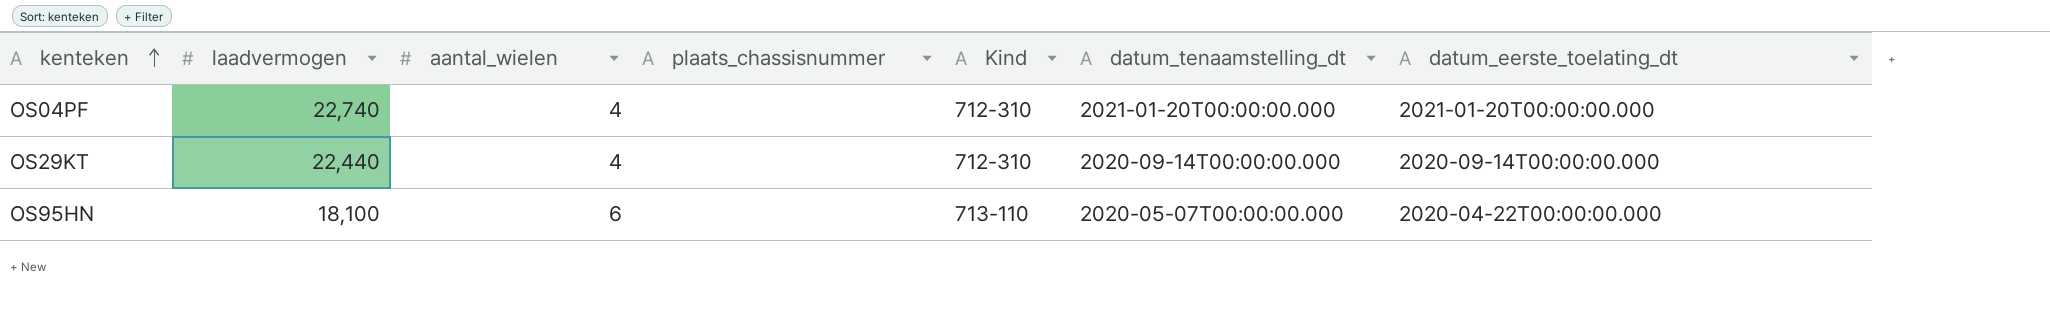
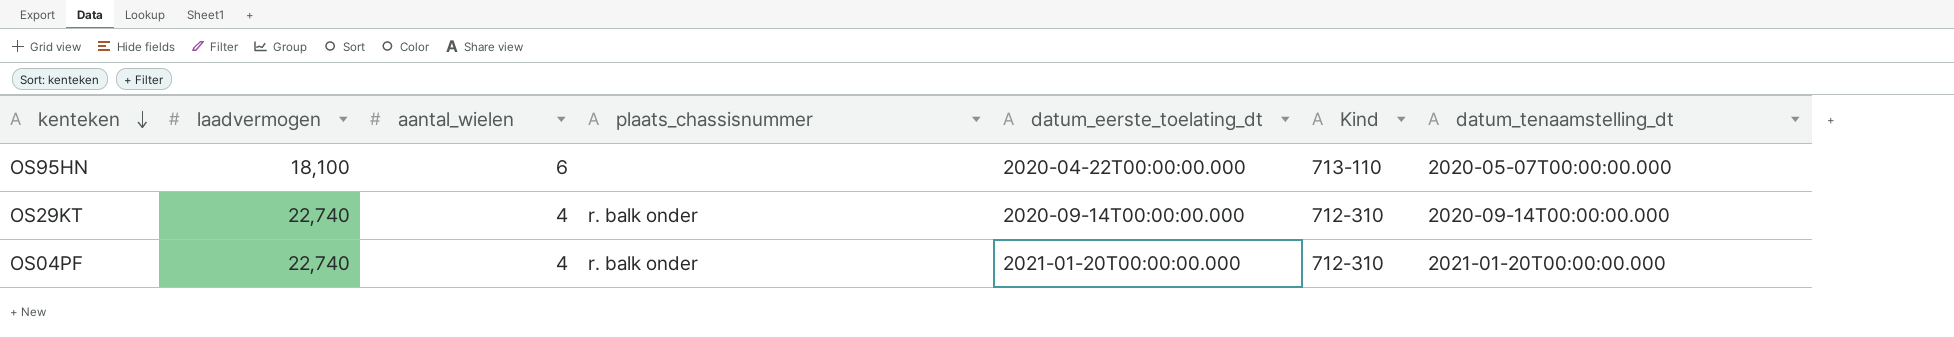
row order: kenteken ascending -> kenteken descending
column datum_eerste_toelating_dt | position: 7 -> 5
OS29KT | laadvermogen: 22,440 -> 22,740
OS29KT | plaats_chassisnummer: none -> r. balk onder
OS04PF | plaats_chassisnummer: none -> r. balk onder

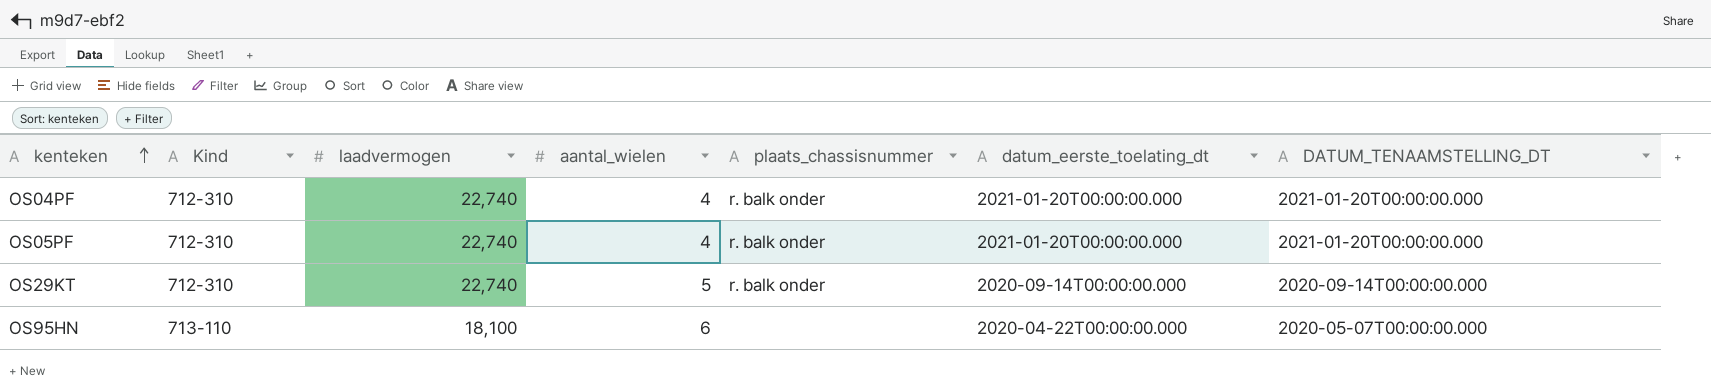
row order: kenteken descending -> kenteken ascending
column Kind | position: 6 -> 2
column name: datum_tenaamstelling_dt -> DATUM_TENAAMSTELLING_DT
row OS05PF: none -> 712-310 | 22,740 | 4 | r. balk onder | 2021-01-20T00:00:00.000 | 2021-01-20T00:00:00.000
OS29KT | aantal_wielen: 4 -> 5

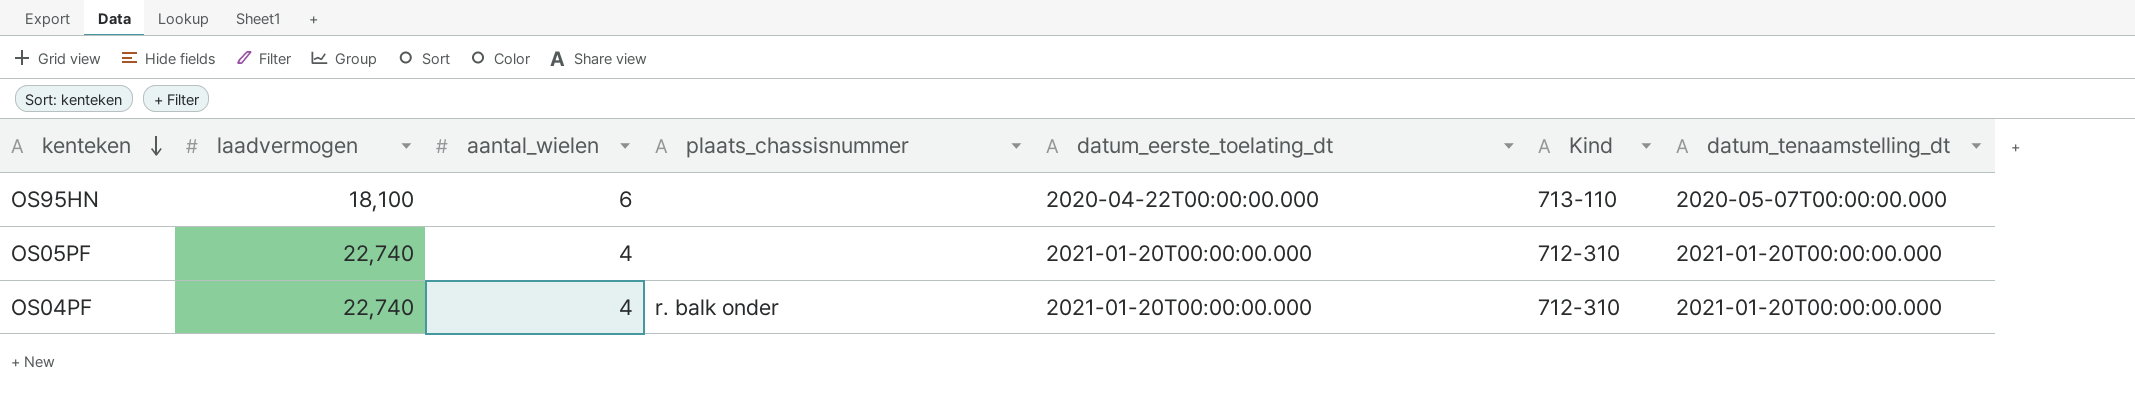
row order: kenteken ascending -> kenteken descending
column Kind | position: 2 -> 6
column name: DATUM_TENAAMSTELLING_DT -> datum_tenaamstelling_dt
row OS29KT: 712-310 | 22,740 | 5 | r. balk onder | 2020-09-14T00:00:00.000 | 2020-09-14T00:00:00.000 -> none
OS05PF | plaats_chassisnummer: r. balk onder -> none

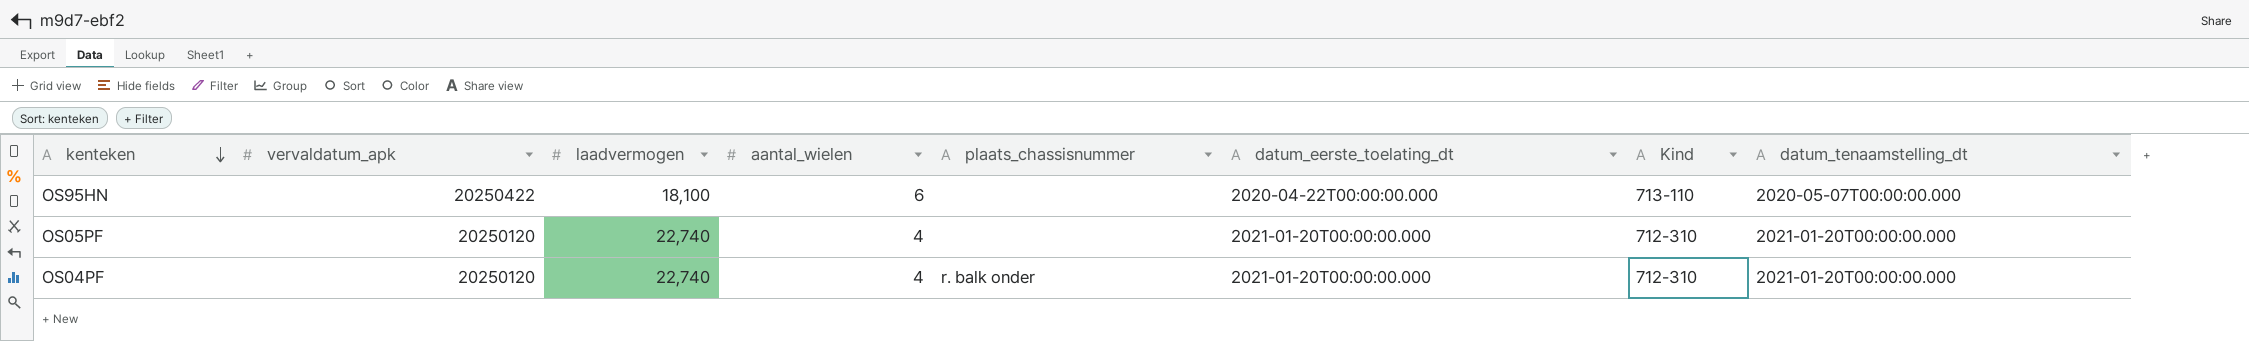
column vervaldatum_apk | position: none -> 2

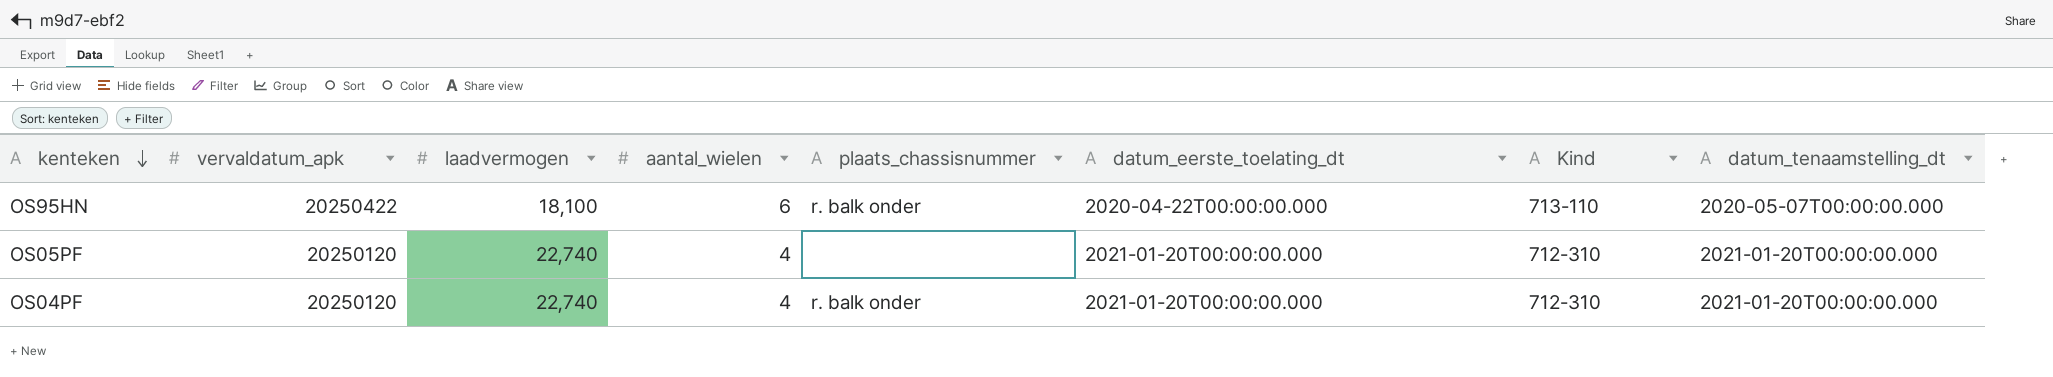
OS95HN | plaats_chassisnummer: none -> r. balk onder

